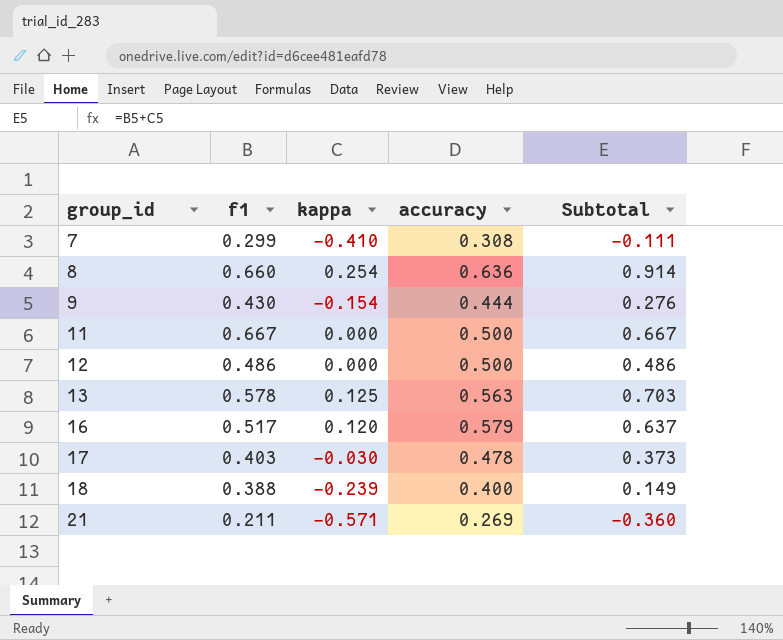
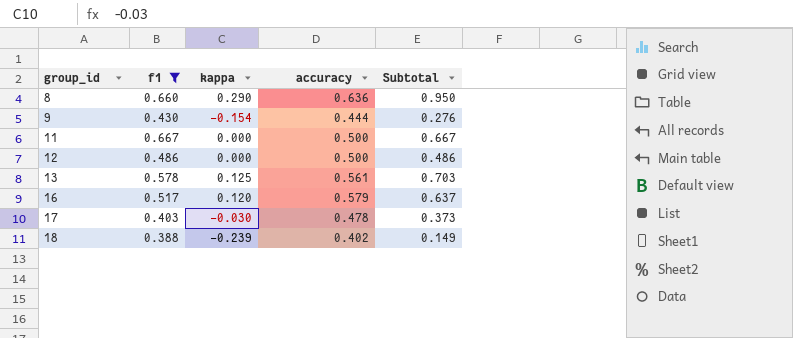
filter: none -> f1 >= 0.388
8 | kappa: 0.254 -> 0.290
8 | Subtotal: 0.914 -> 0.950
13 | accuracy: 0.563 -> 0.561
18 | accuracy: 0.400 -> 0.402

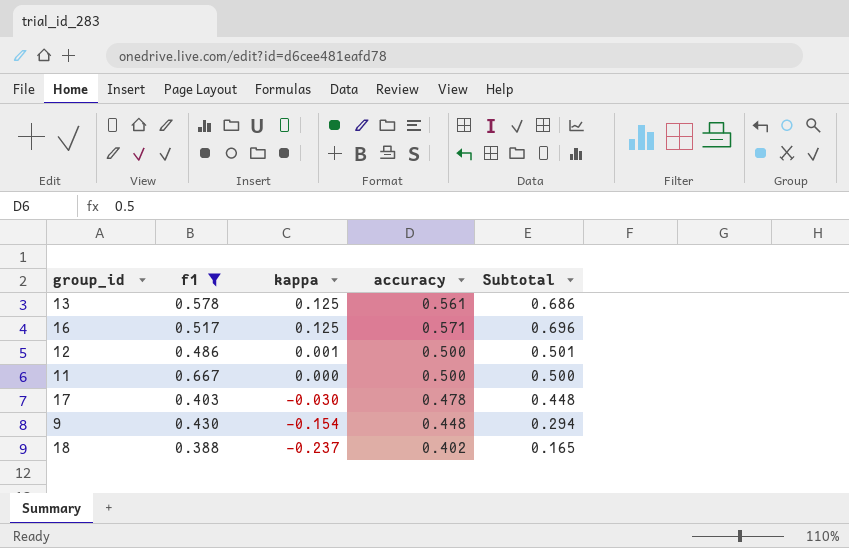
row order: group_id ascending -> kappa descending
column Subtotal | formula: [f1] + [kappa] -> [kappa] + [accuracy]
row 8: 0.660 | 0.290 | 0.636 | 0.950 -> none
16 | kappa: 0.120 -> 0.125
16 | accuracy: 0.579 -> 0.571
12 | kappa: 0.000 -> 0.001
9 | accuracy: 0.444 -> 0.448
18 | kappa: -0.239 -> -0.237

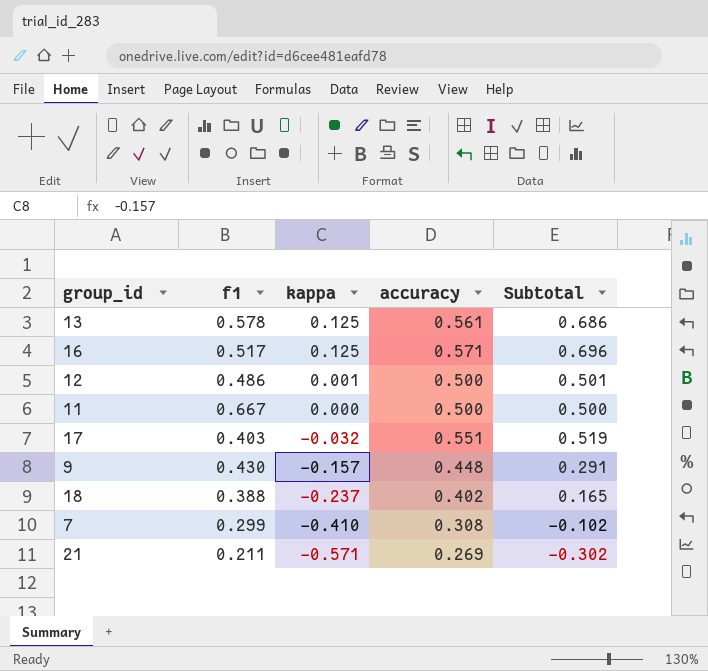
filter: f1 >= 0.388 -> none
17 | kappa: -0.030 -> -0.032
17 | accuracy: 0.478 -> 0.551
17 | Subtotal: 0.448 -> 0.519
9 | kappa: -0.154 -> -0.157
9 | Subtotal: 0.294 -> 0.291

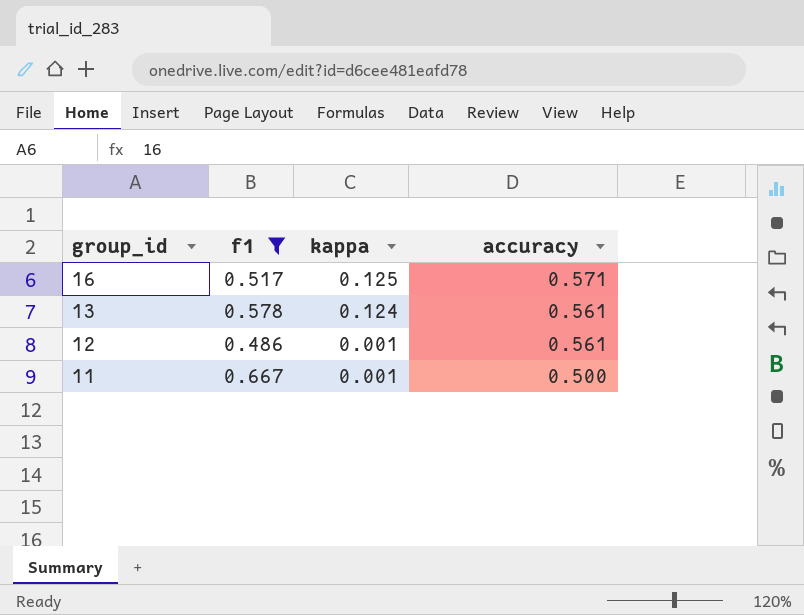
filter: none -> f1 >= 0.486
row order: kappa descending -> group_id descending
column Subtotal | formula: [kappa] + [accuracy] -> none
13 | kappa: 0.125 -> 0.124
12 | accuracy: 0.500 -> 0.561
11 | kappa: 0.000 -> 0.001

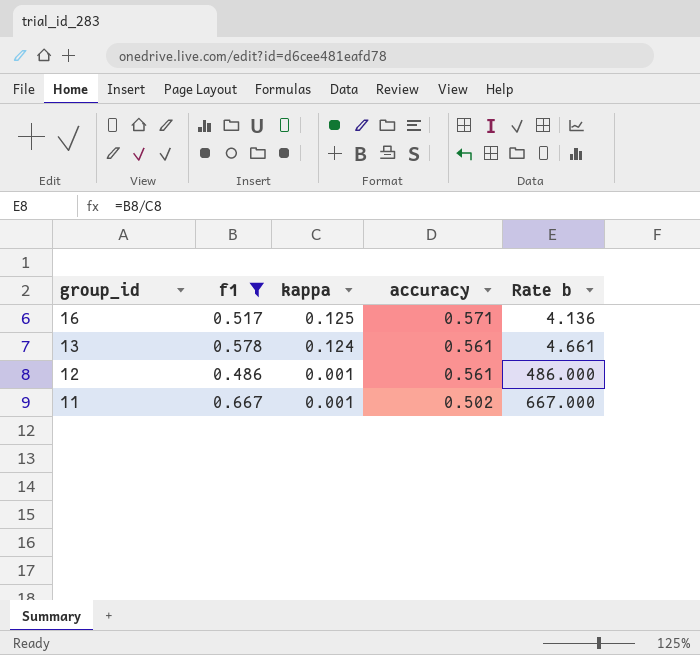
column Rate b | formula: none -> [f1] / [kappa]
11 | accuracy: 0.500 -> 0.502

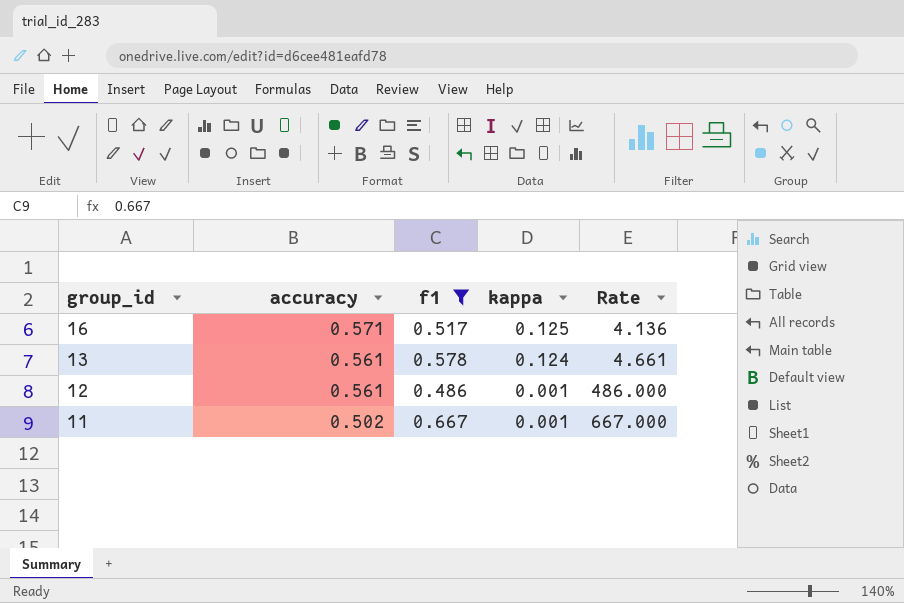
column accuracy | position: 4 -> 2
column name: Rate b -> Rate

